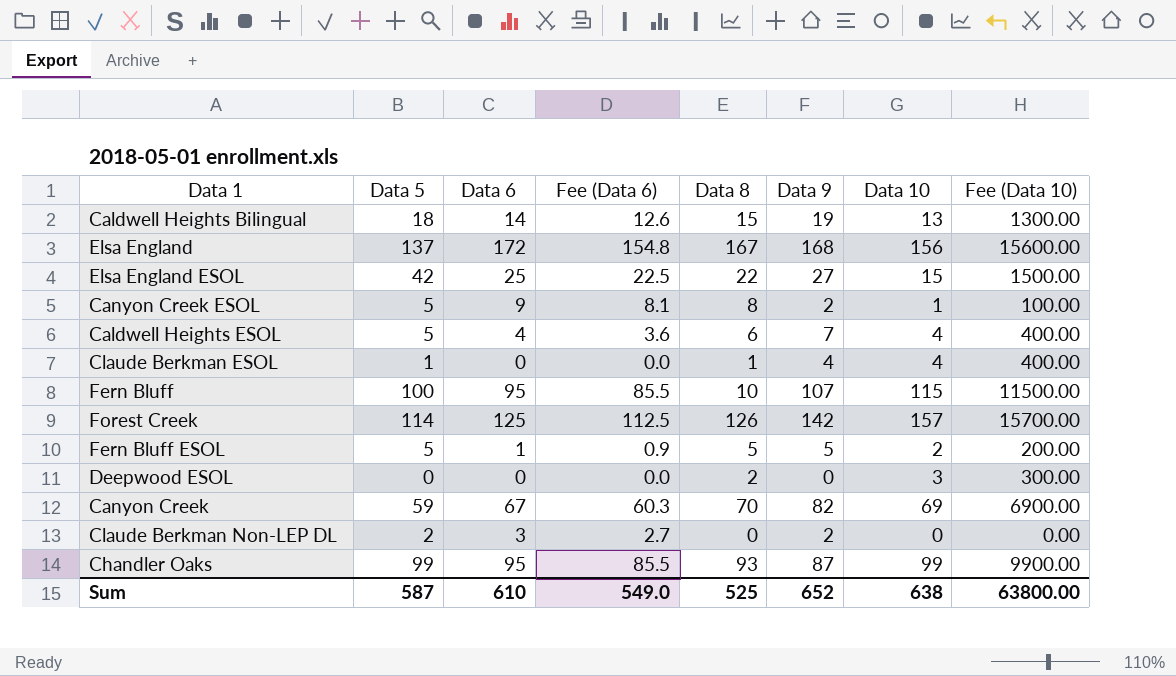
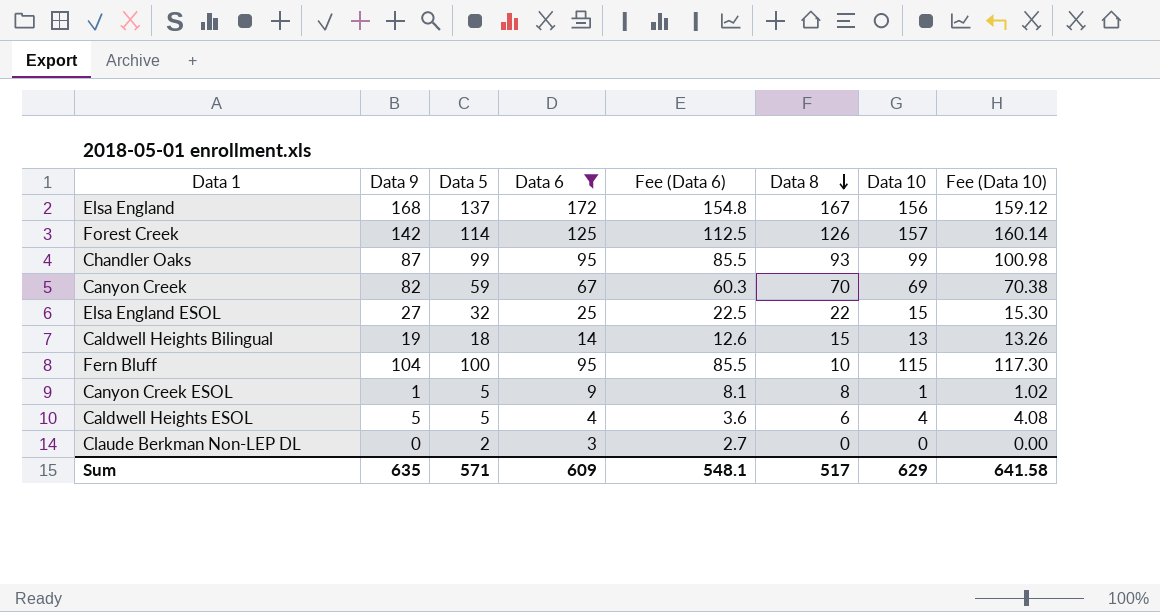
filter: none -> Data 6 >= 3
row order: none -> Data 8 descending
column Data 9 | position: 6 -> 2
column Fee (Data 10) | formula: [Data 10] * 100 -> [Data 10] * 1.02
Elsa England ESOL | Data 5: 42 -> 32
Fern Bluff | Data 9: 107 -> 104
Canyon Creek ESOL | Data 9: 2 -> 1
Caldwell Heights ESOL | Data 9: 7 -> 5
Claude Berkman Non-LEP DL | Data 9: 2 -> 0
Sum | Data 9: 652 -> 635
Sum | Data 5: 587 -> 571
Sum | Data 6: 610 -> 609
Sum | Fee (Data 6): 549.0 -> 548.1
Sum | Data 8: 525 -> 517
Sum | Data 10: 638 -> 629
Sum | Fee (Data 10): 63800.00 -> 641.58

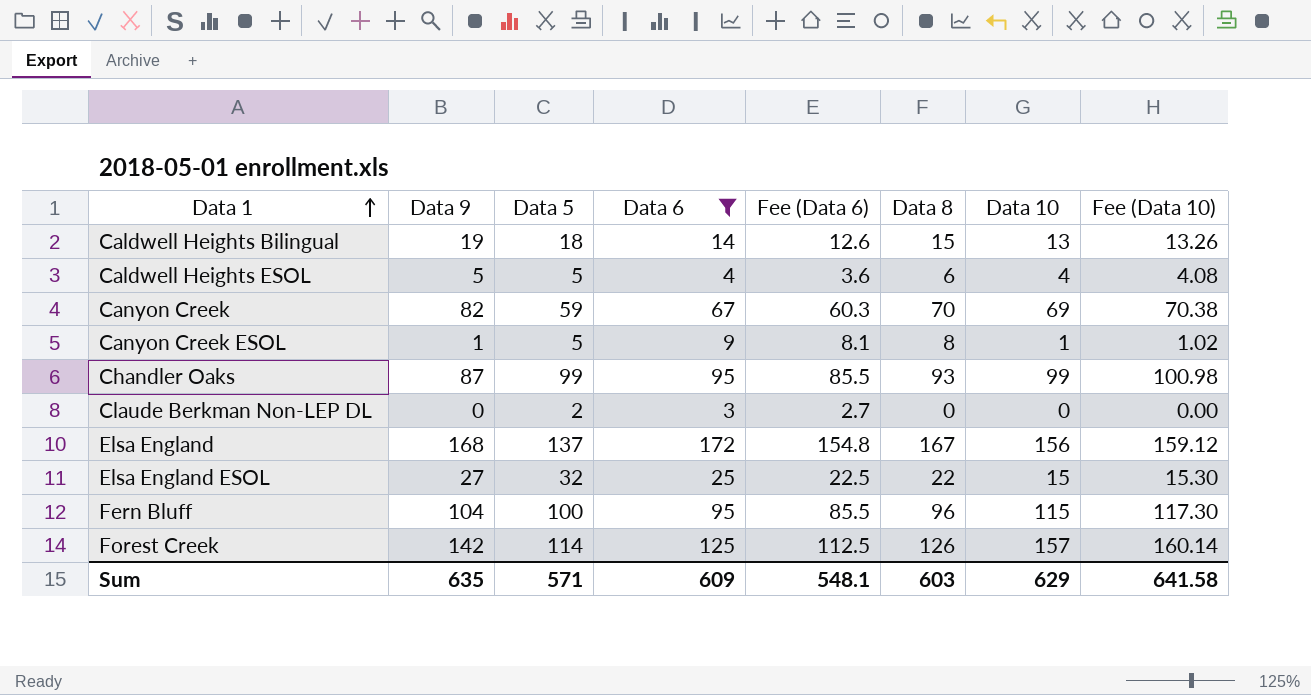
row order: Data 8 descending -> Data 1 ascending
Fern Bluff | Data 8: 10 -> 96
Sum | Data 8: 517 -> 603

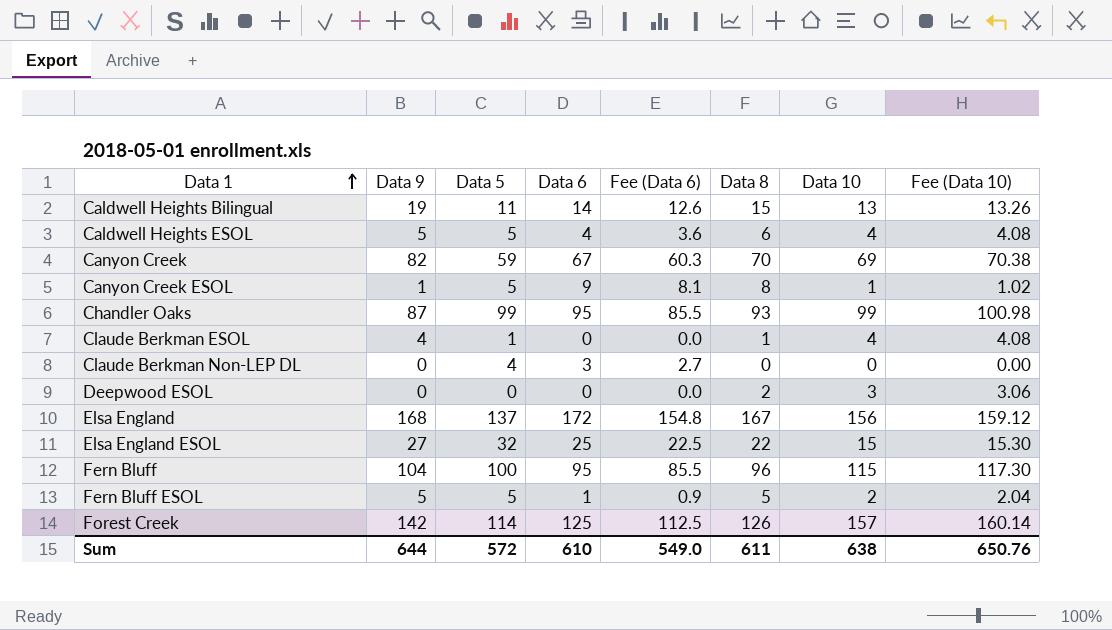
filter: Data 6 >= 3 -> none
Caldwell Heights Bilingual | Data 5: 18 -> 11
Claude Berkman Non-LEP DL | Data 5: 2 -> 4
Sum | Data 9: 635 -> 644
Sum | Data 5: 571 -> 572
Sum | Data 6: 609 -> 610
Sum | Fee (Data 6): 548.1 -> 549.0
Sum | Data 8: 603 -> 611
Sum | Data 10: 629 -> 638
Sum | Fee (Data 10): 641.58 -> 650.76

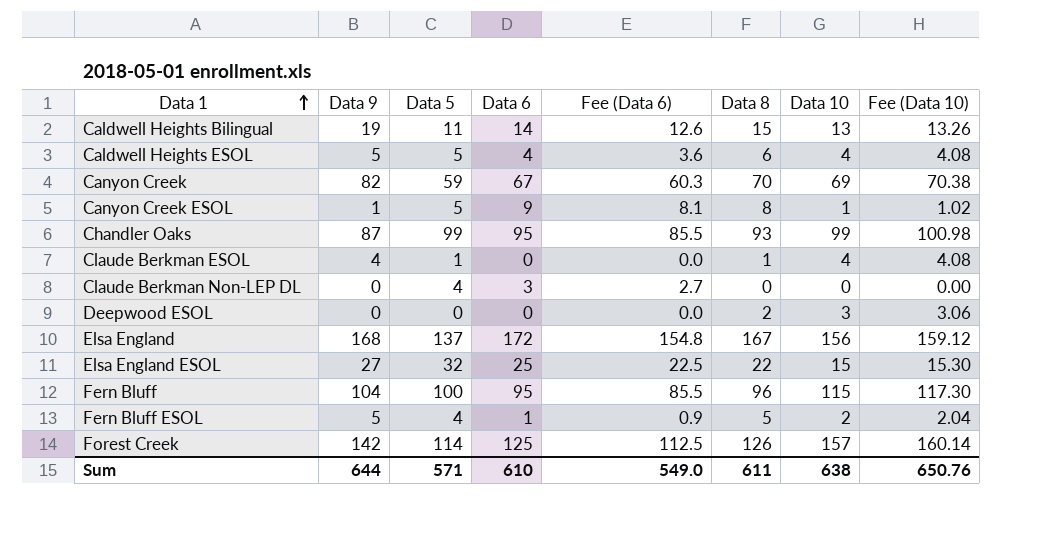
Fern Bluff ESOL | Data 5: 5 -> 4
Sum | Data 5: 572 -> 571

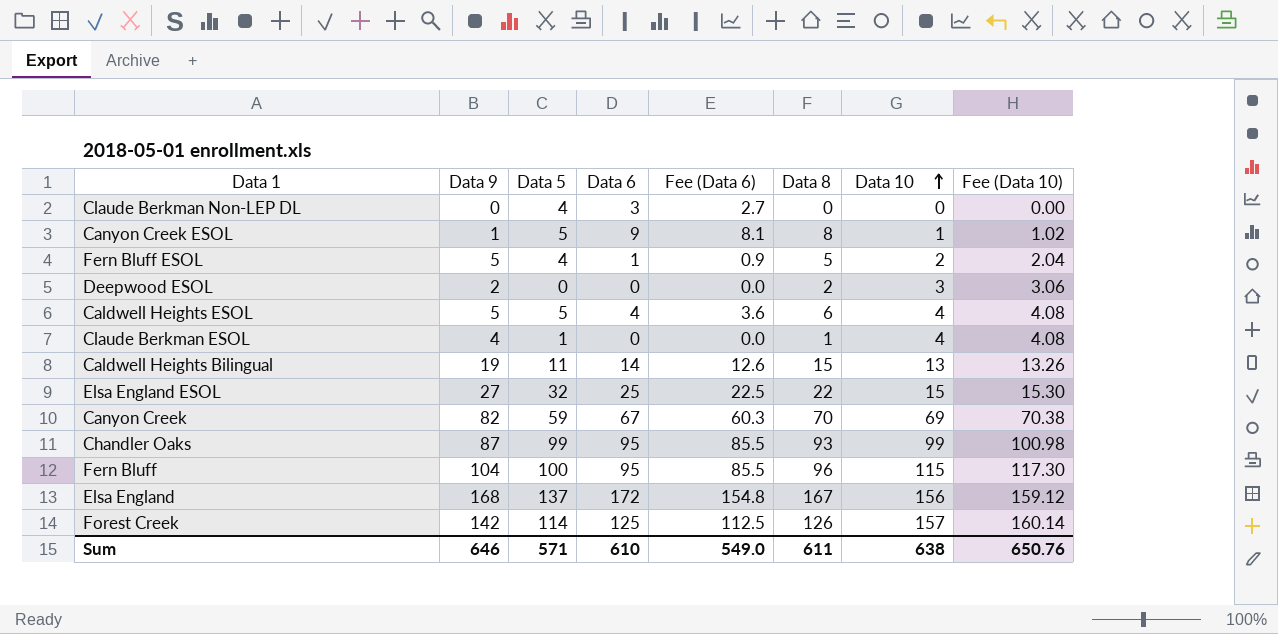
row order: Data 1 ascending -> Data 10 ascending
Deepwood ESOL | Data 9: 0 -> 2
Sum | Data 9: 644 -> 646

